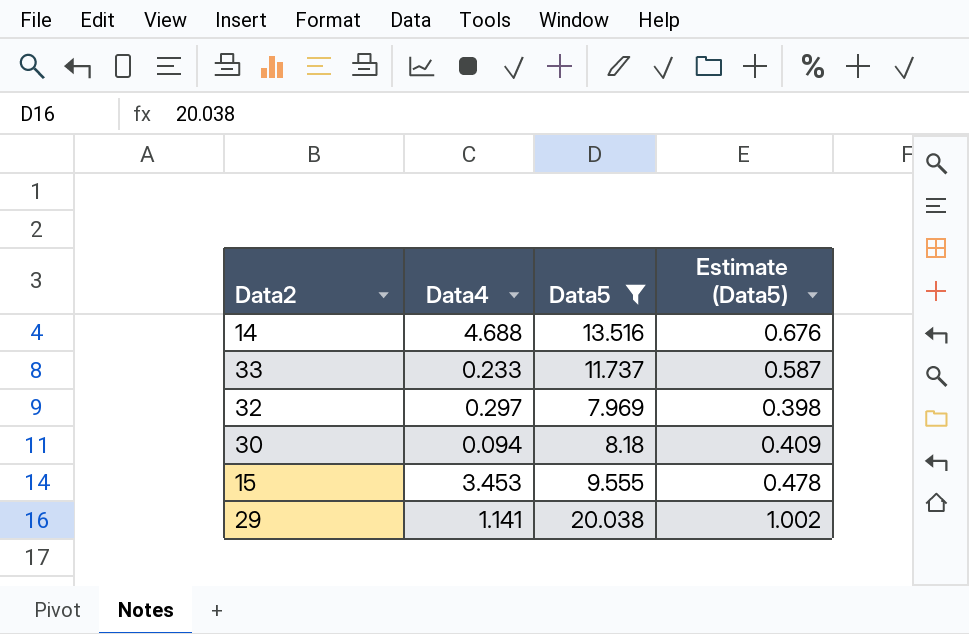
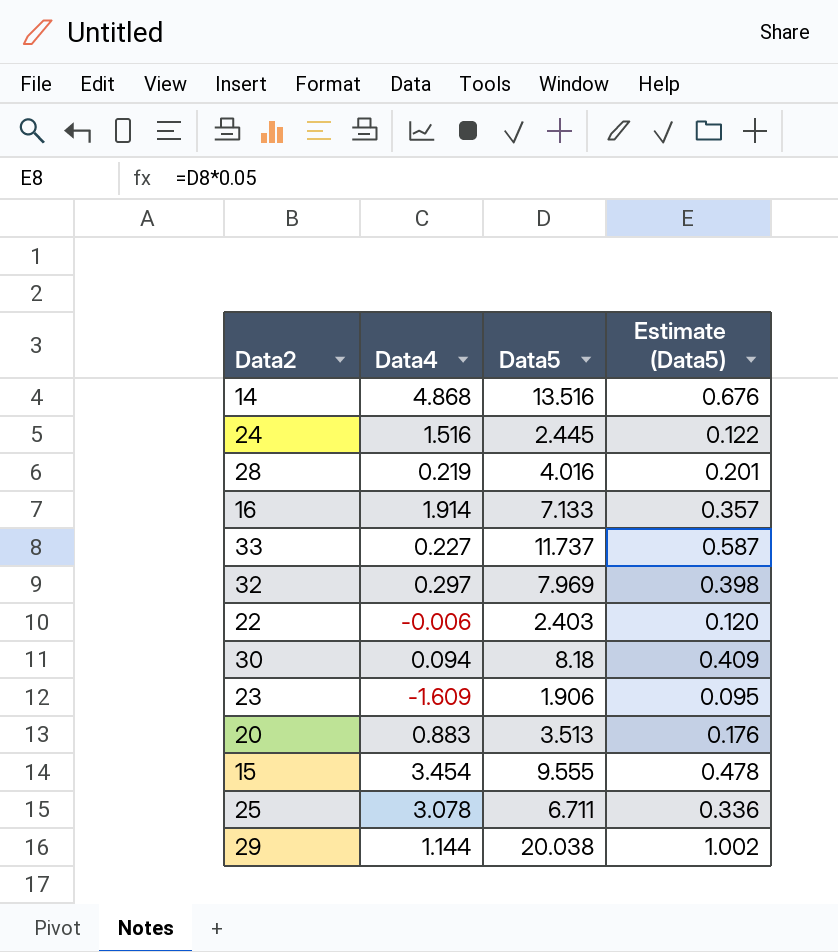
filter: Data5 >= 7.969 -> none
14 | Data4: 4.688 -> 4.868
33 | Data4: 0.233 -> 0.227
15 | Data4: 3.453 -> 3.454
29 | Data4: 1.141 -> 1.144

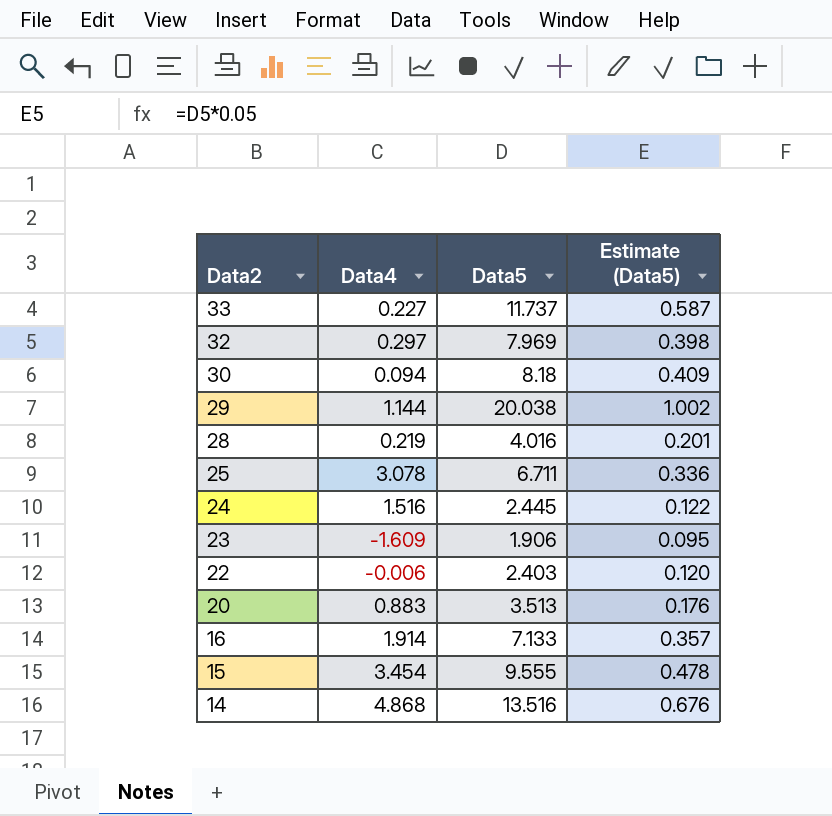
row order: none -> Data2 descending

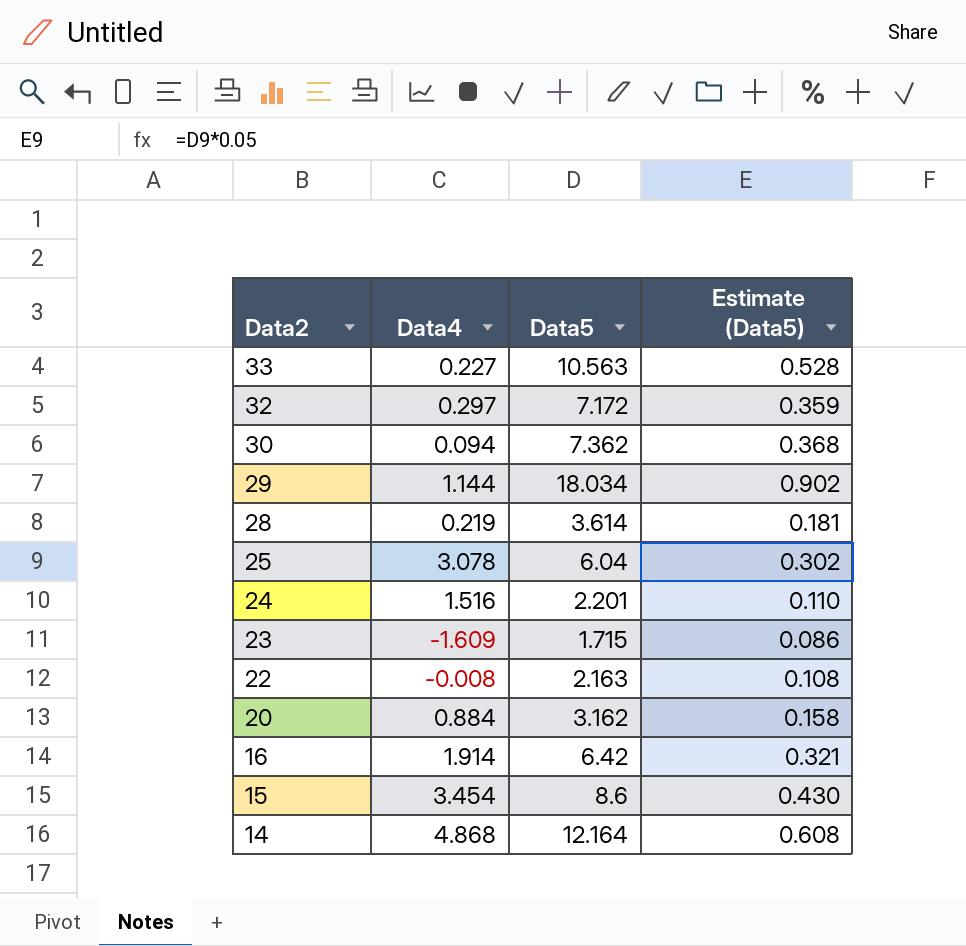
33 | Data5: 11.737 -> 10.563
33 | Estimate (Data5): 0.587 -> 0.528
32 | Data5: 7.969 -> 7.172
32 | Estimate (Data5): 0.398 -> 0.359
30 | Data5: 8.18 -> 7.362
30 | Estimate (Data5): 0.409 -> 0.368
29 | Data5: 20.038 -> 18.034
29 | Estimate (Data5): 1.002 -> 0.902
28 | Data5: 4.016 -> 3.614
28 | Estimate (Data5): 0.201 -> 0.181
25 | Data5: 6.711 -> 6.04
25 | Estimate (Data5): 0.336 -> 0.302
24 | Data5: 2.445 -> 2.201
24 | Estimate (Data5): 0.122 -> 0.110
23 | Data5: 1.906 -> 1.715
23 | Estimate (Data5): 0.095 -> 0.086
22 | Data4: -0.006 -> -0.008
22 | Data5: 2.403 -> 2.163
22 | Estimate (Data5): 0.120 -> 0.108
20 | Data4: 0.883 -> 0.884
20 | Data5: 3.513 -> 3.162
20 | Estimate (Data5): 0.176 -> 0.158
16 | Data5: 7.133 -> 6.42
16 | Estimate (Data5): 0.357 -> 0.321
15 | Data5: 9.555 -> 8.6
15 | Estimate (Data5): 0.478 -> 0.430
14 | Data5: 13.516 -> 12.164
14 | Estimate (Data5): 0.676 -> 0.608

